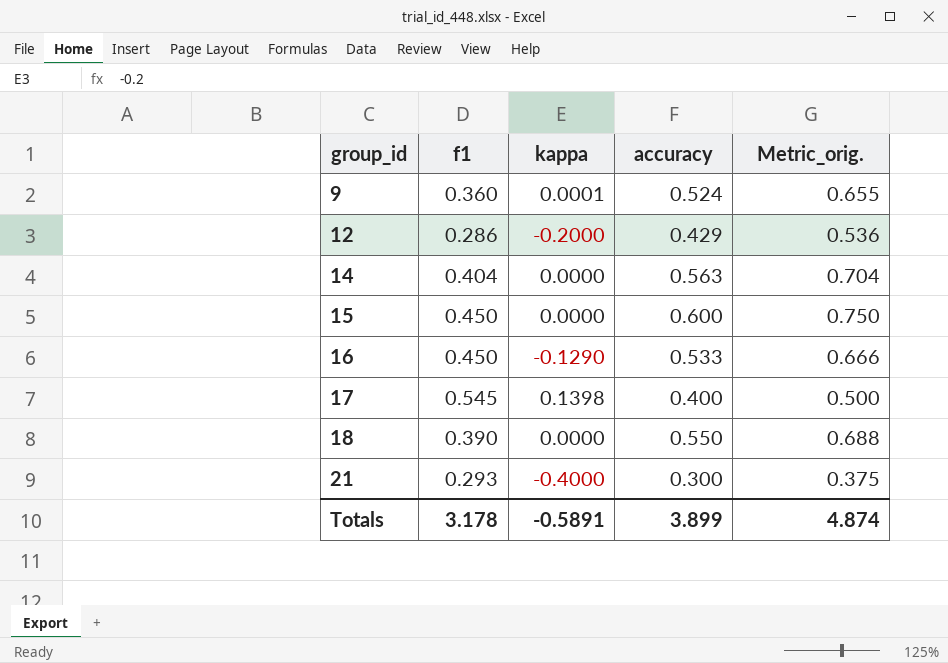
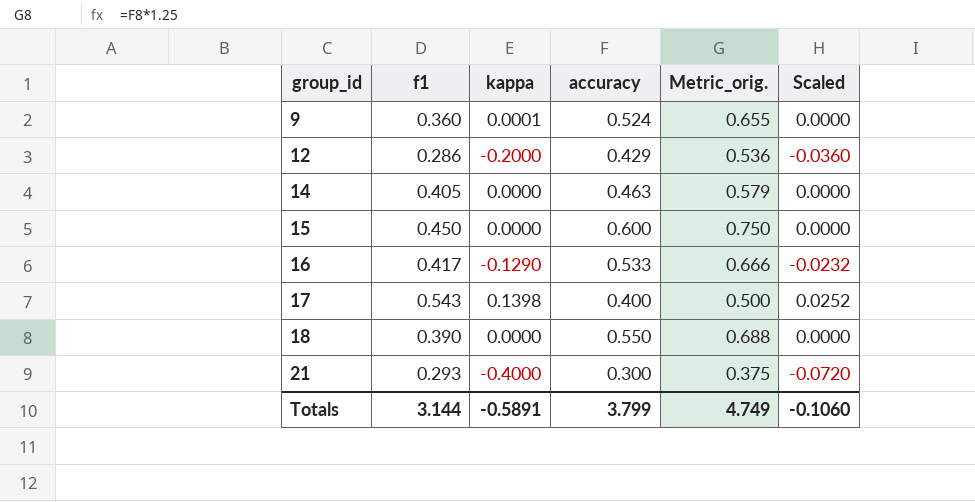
column Scaled | formula: none -> [kappa] * 0.18
14 | f1: 0.404 -> 0.405
14 | accuracy: 0.563 -> 0.463
14 | Metric_orig.: 0.704 -> 0.579
16 | f1: 0.450 -> 0.417
17 | f1: 0.545 -> 0.543
Totals | f1: 3.178 -> 3.144
Totals | accuracy: 3.899 -> 3.799
Totals | Metric_orig.: 4.874 -> 4.749

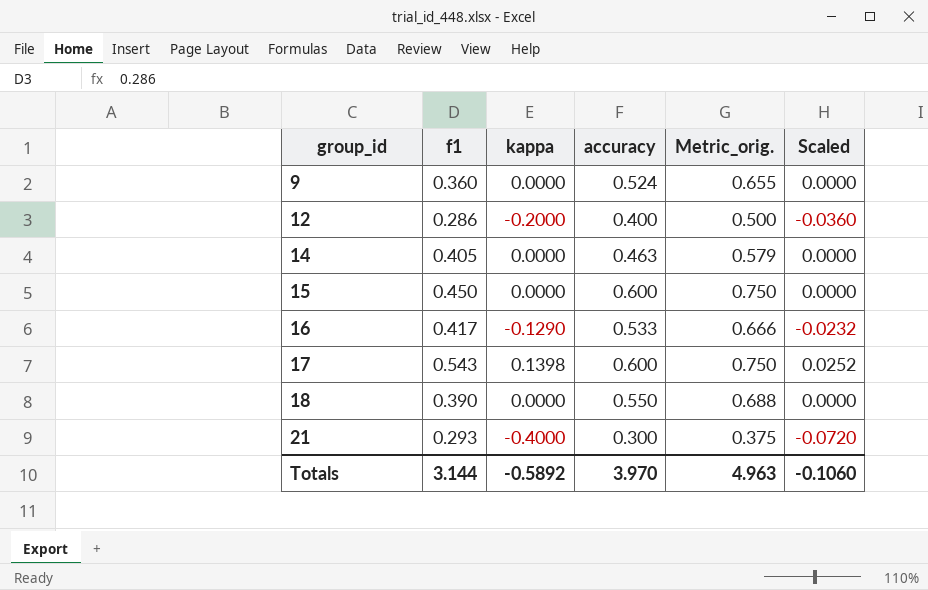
9 | kappa: 0.0001 -> 0.0000
12 | accuracy: 0.429 -> 0.400
12 | Metric_orig.: 0.536 -> 0.500
17 | accuracy: 0.400 -> 0.600
17 | Metric_orig.: 0.500 -> 0.750
Totals | kappa: -0.5891 -> -0.5892
Totals | accuracy: 3.799 -> 3.970
Totals | Metric_orig.: 4.749 -> 4.963

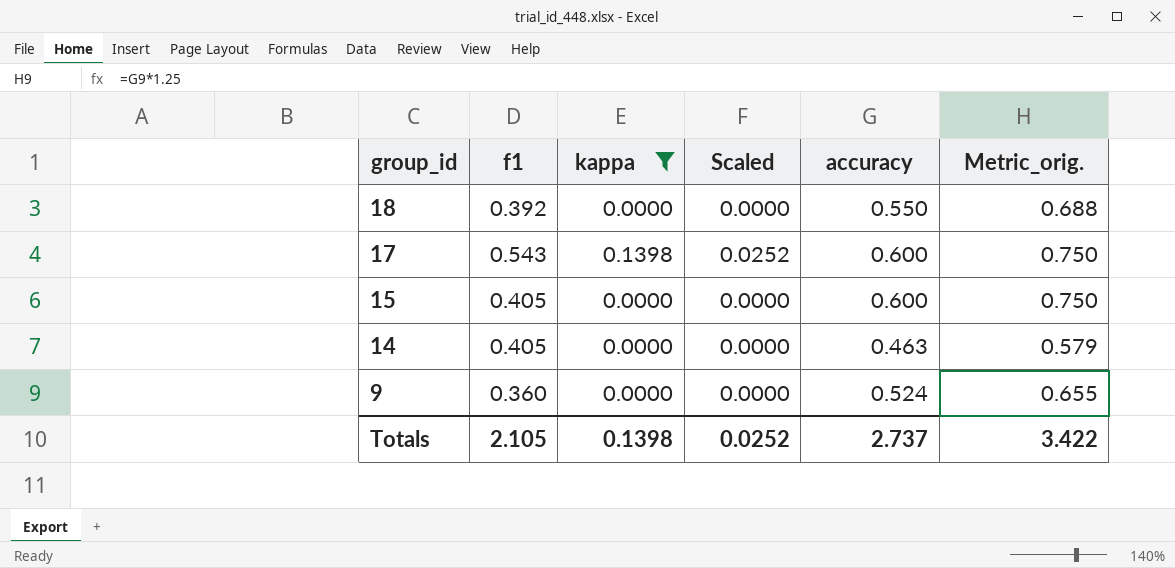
filter: none -> kappa >= 0.0000
row order: group_id ascending -> group_id descending
column Scaled | position: 6 -> 4
18 | f1: 0.390 -> 0.392
15 | f1: 0.450 -> 0.405
Totals | f1: 3.144 -> 2.105
Totals | kappa: -0.5892 -> 0.1398
Totals | Scaled: -0.1060 -> 0.0252
Totals | accuracy: 3.970 -> 2.737
Totals | Metric_orig.: 4.963 -> 3.422

